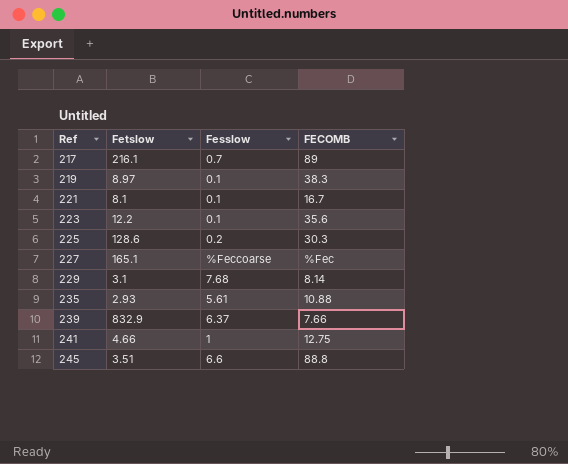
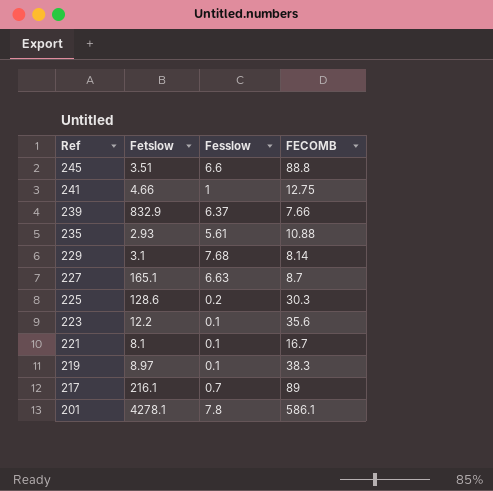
row order: Ref ascending -> Ref descending
227 | Fesslow: %Feccoarse -> 6.63
227 | FECOMB: %Fec -> 8.7
row 201: none -> 4278.1 | 7.8 | 586.1

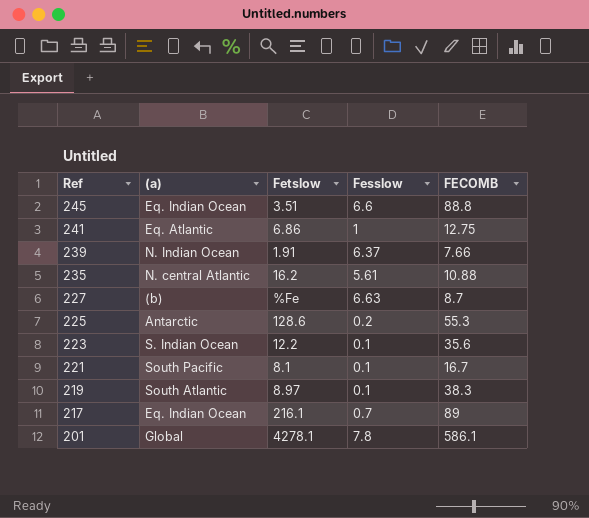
column (a) | position: none -> 2
row 229: 3.1 | 7.68 | 8.14 -> none
241 | Fetslow: 4.66 -> 6.86
239 | Fetslow: 832.9 -> 1.91
235 | Fetslow: 2.93 -> 16.2
227 | Fetslow: 165.1 -> %Fe
225 | FECOMB: 30.3 -> 55.3

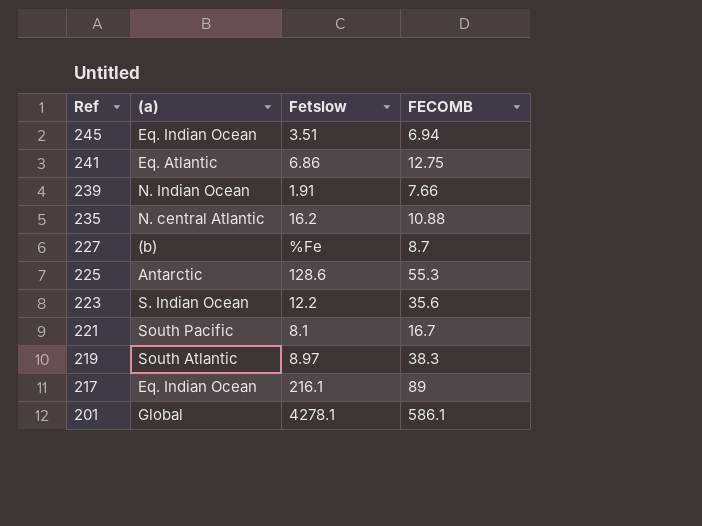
column Fesslow | position: 4 -> none
245 | FECOMB: 88.8 -> 6.94

